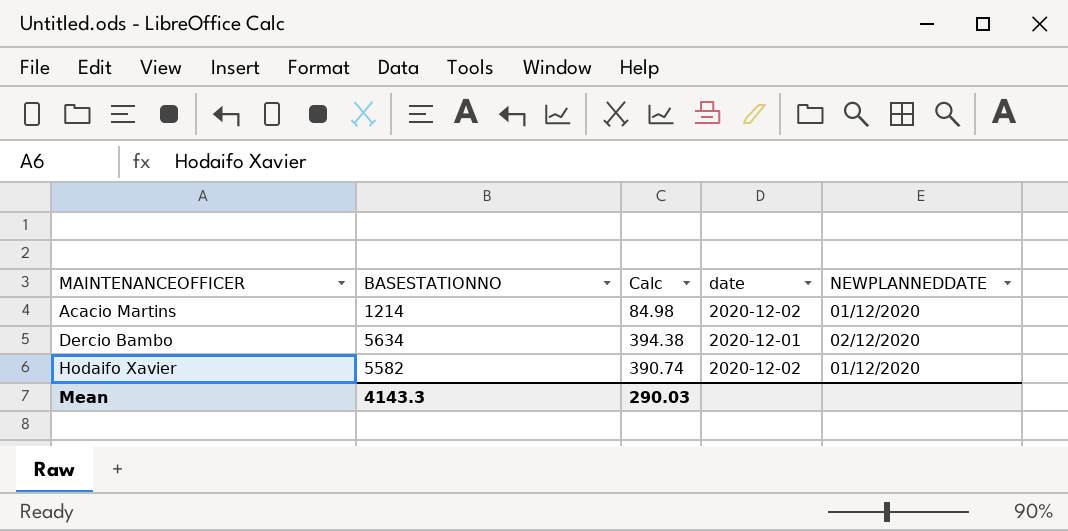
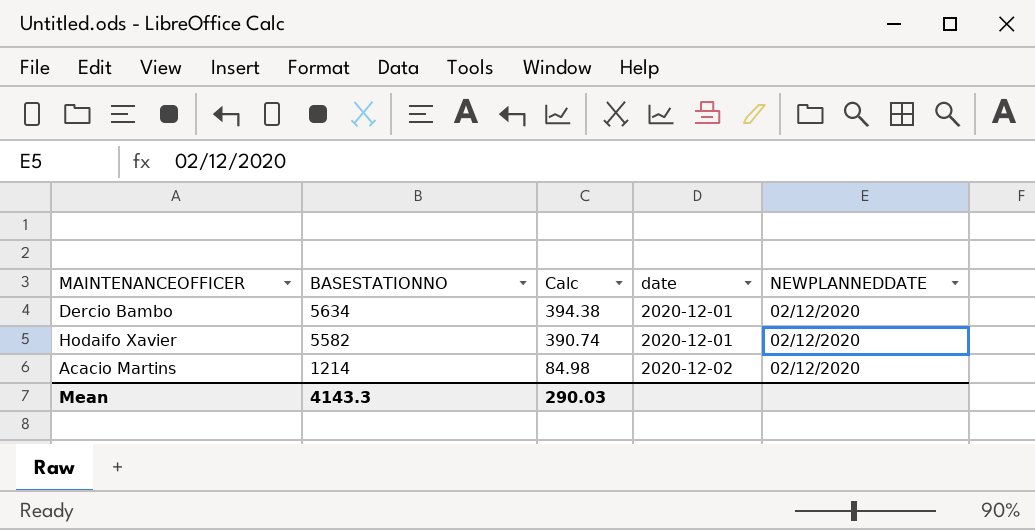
row order: MAINTENANCEOFFICER ascending -> BASESTATIONNO descending
Hodaifo Xavier | date: 2020-12-02 -> 2020-12-01
Hodaifo Xavier | NEWPLANNEDDATE: 01/12/2020 -> 02/12/2020
Acacio Martins | NEWPLANNEDDATE: 01/12/2020 -> 02/12/2020

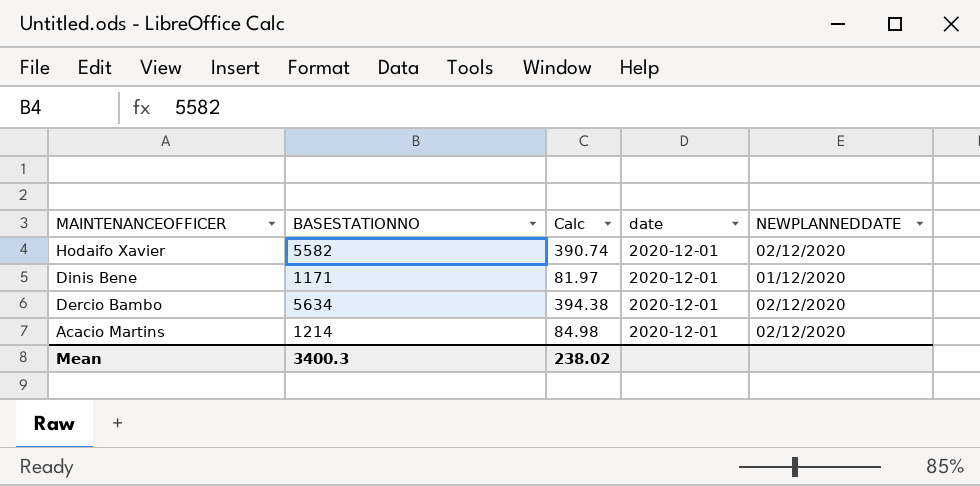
row order: BASESTATIONNO descending -> MAINTENANCEOFFICER descending
row Dinis Bene: none -> 1171 | 81.97 | 2020-12-01 | 01/12/2020
Acacio Martins | date: 2020-12-02 -> 2020-12-01
Mean | BASESTATIONNO: 4143.3 -> 3400.3
Mean | Calc: 290.03 -> 238.02

